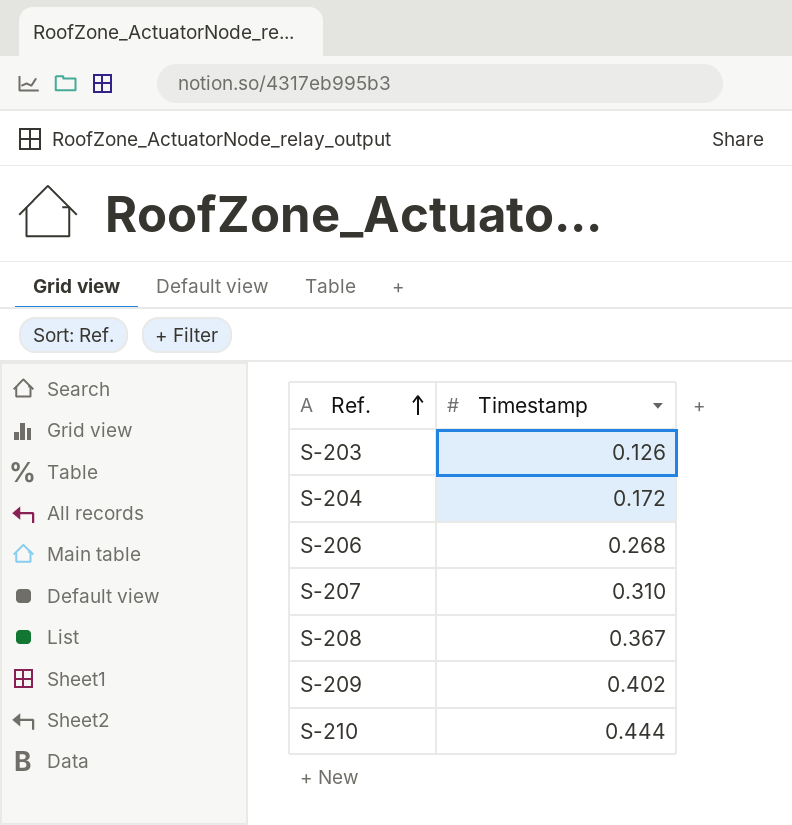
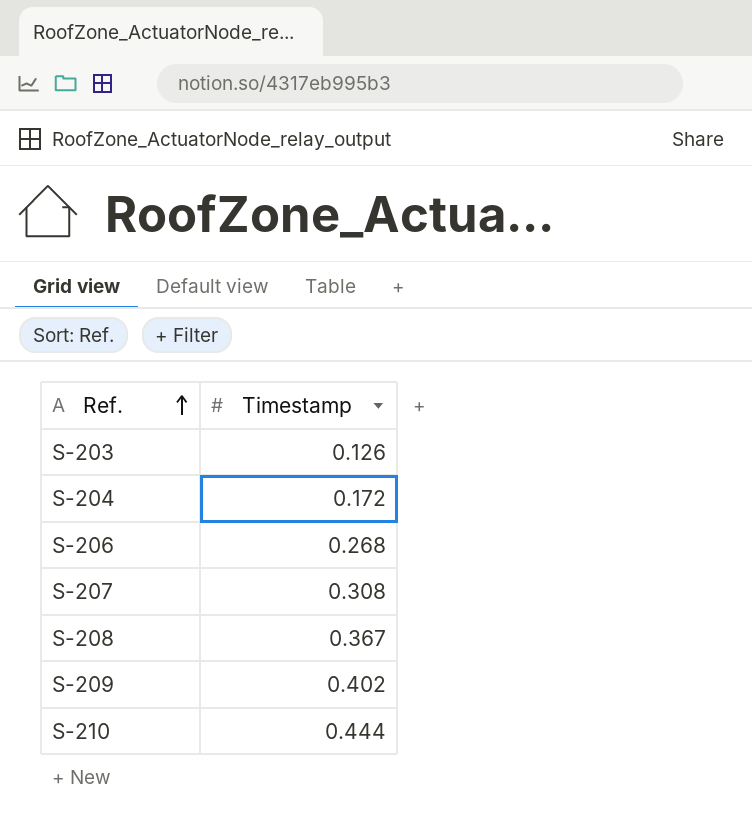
S-207 | Timestamp: 0.310 -> 0.308

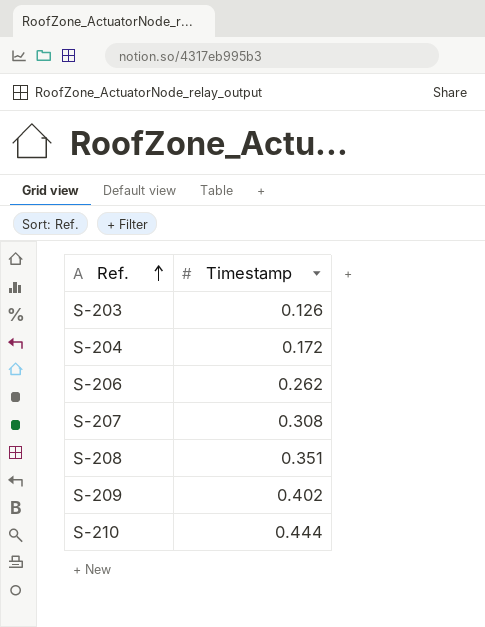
S-206 | Timestamp: 0.268 -> 0.262
S-208 | Timestamp: 0.367 -> 0.351

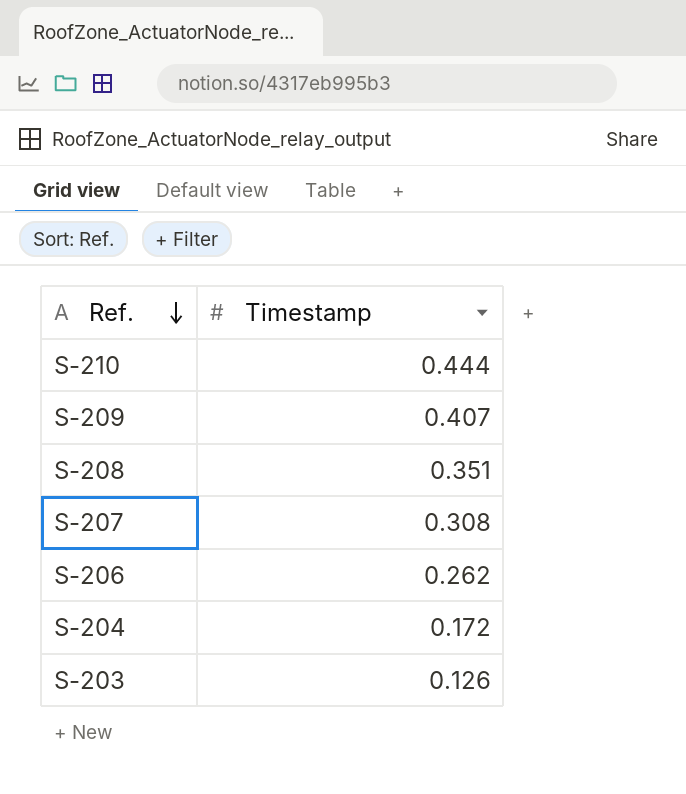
row order: Ref. ascending -> Ref. descending
S-209 | Timestamp: 0.402 -> 0.407

